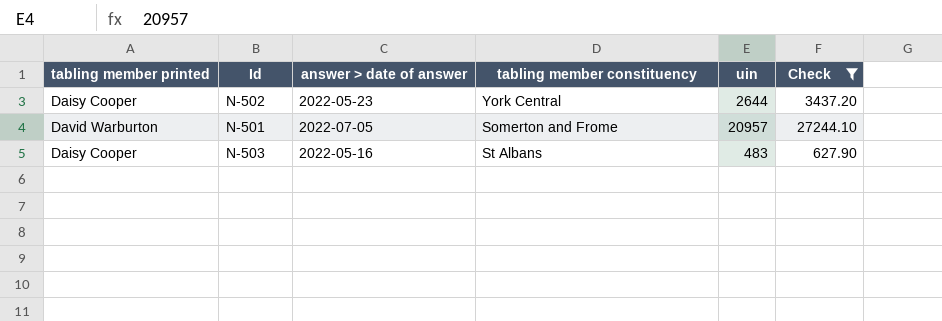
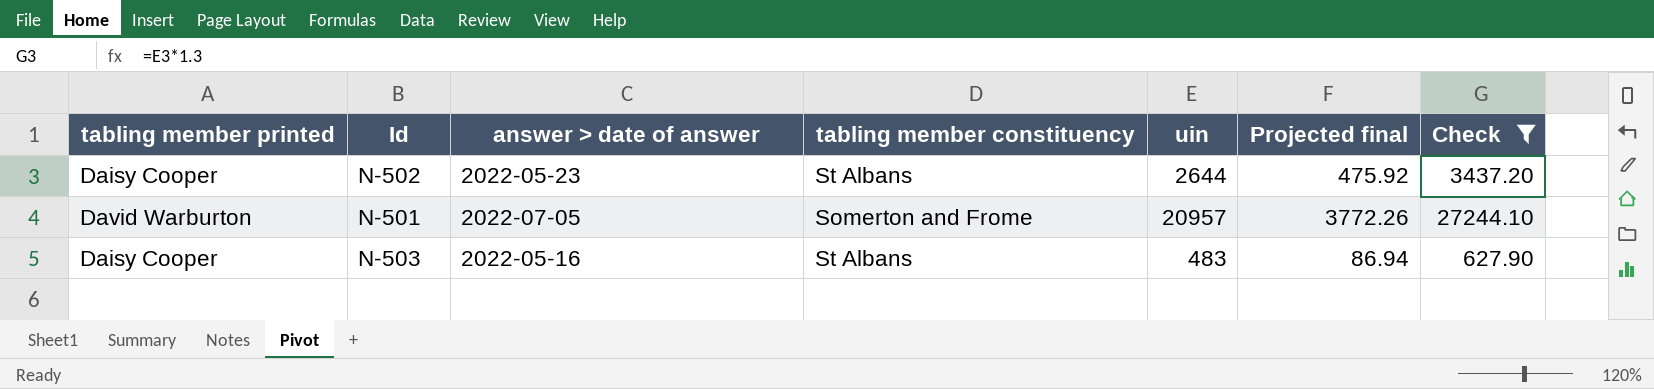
column Projected final | formula: none -> [uin] * 0.18
N-502 | tabling member constituency: York Central -> St Albans

